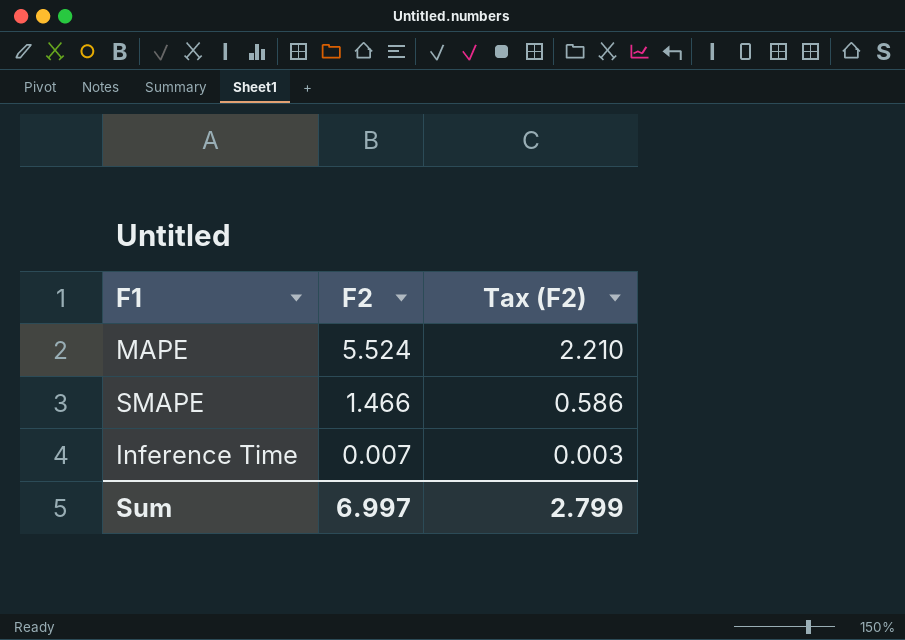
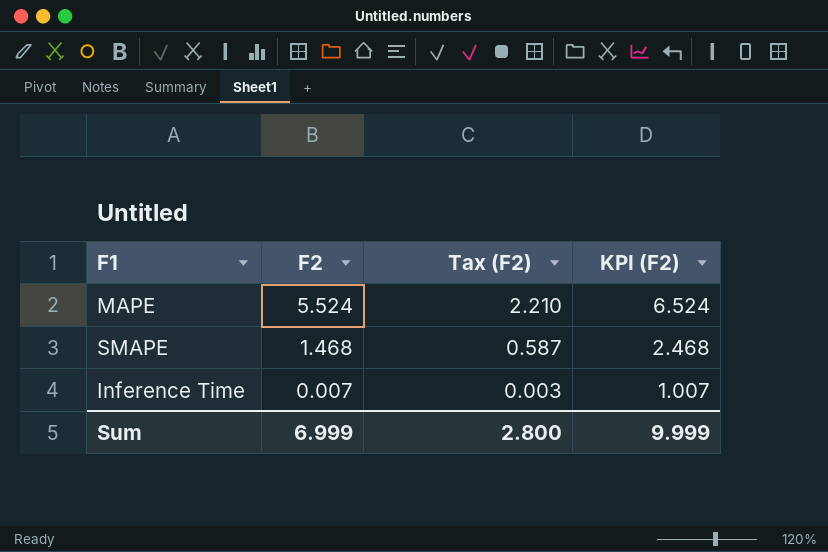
column KPI (F2) | formula: none -> [F2] + 1
SMAPE | F2: 1.466 -> 1.468
SMAPE | Tax (F2): 0.586 -> 0.587
Sum | F2: 6.997 -> 6.999
Sum | Tax (F2): 2.799 -> 2.800

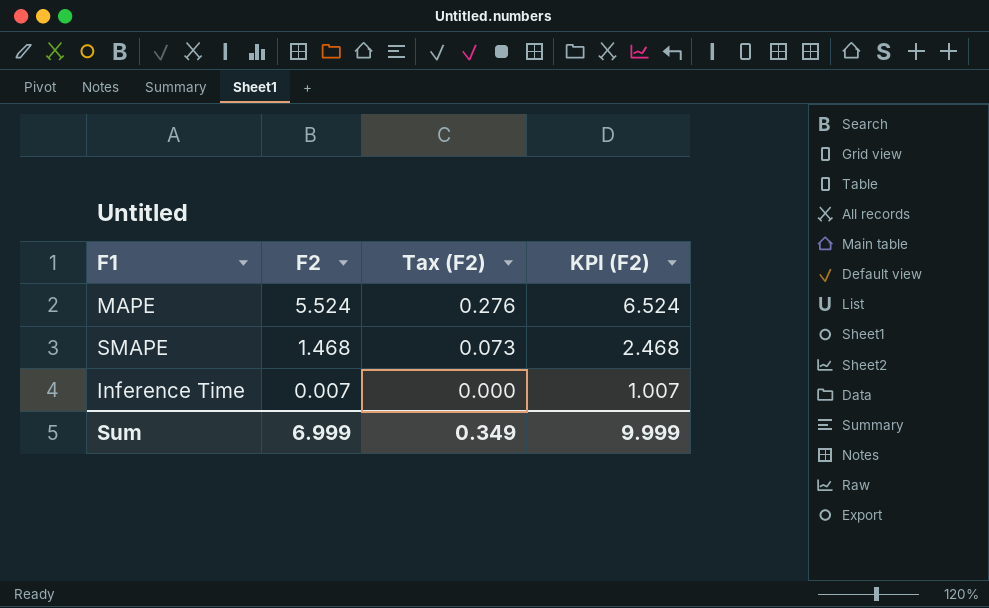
column Tax (F2) | formula: [F2] * 0.4 -> [F2] * 0.05
Sum | Tax (F2): 2.800 -> 0.349

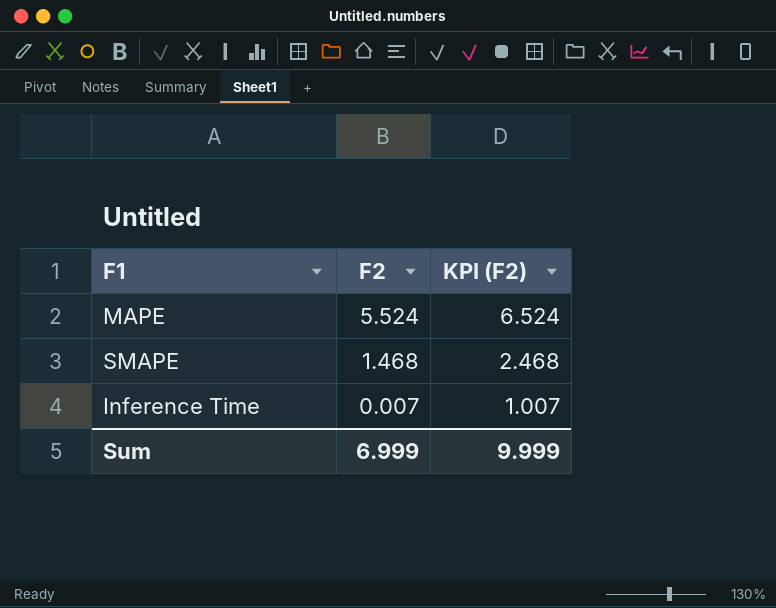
column Tax (F2) | formula: [F2] * 0.05 -> none

